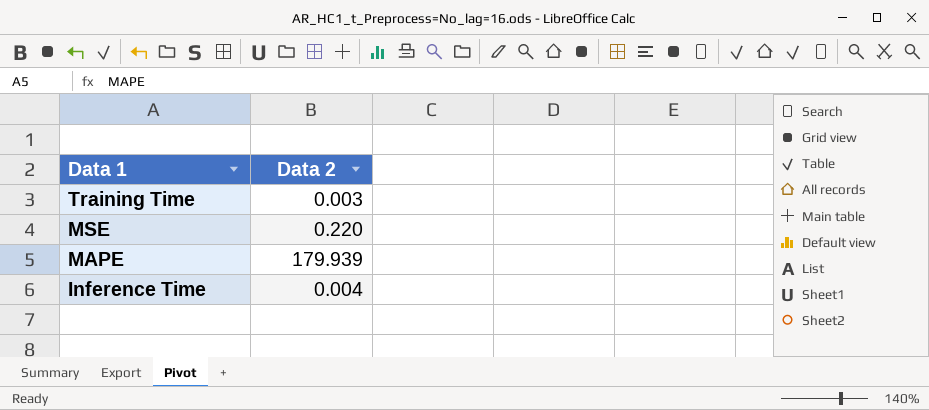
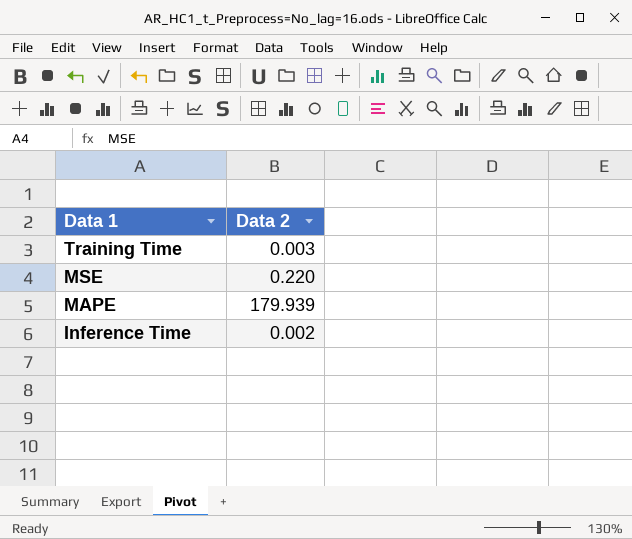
Inference Time | Data 2: 0.004 -> 0.002

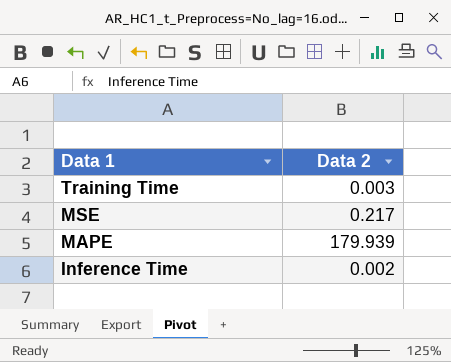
MSE | Data 2: 0.220 -> 0.217

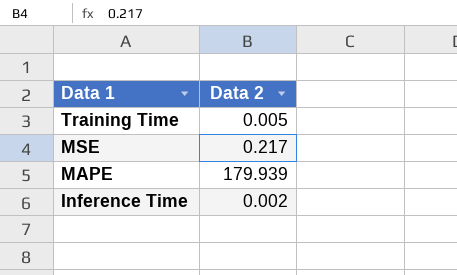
Training Time | Data 2: 0.003 -> 0.005

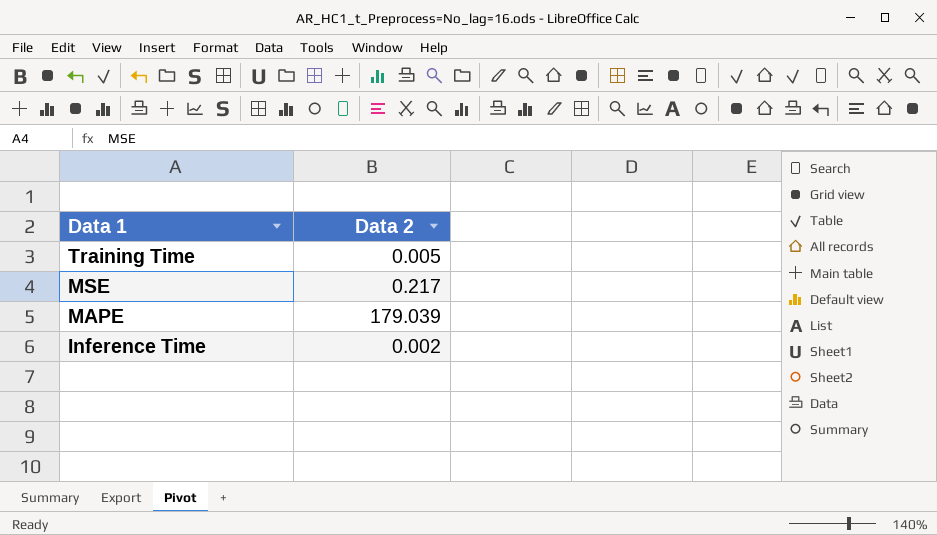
MAPE | Data 2: 179.939 -> 179.039

